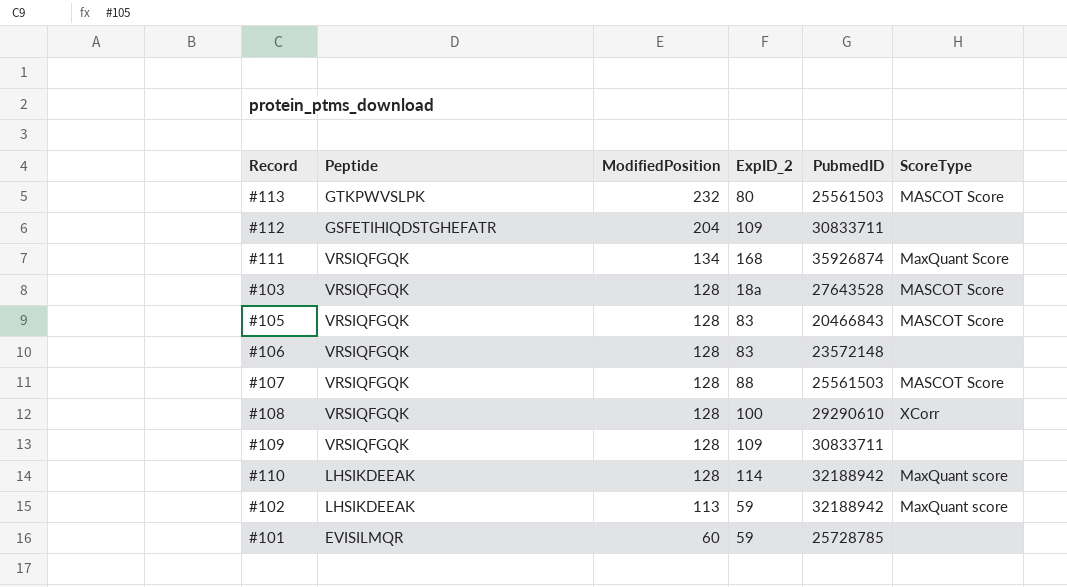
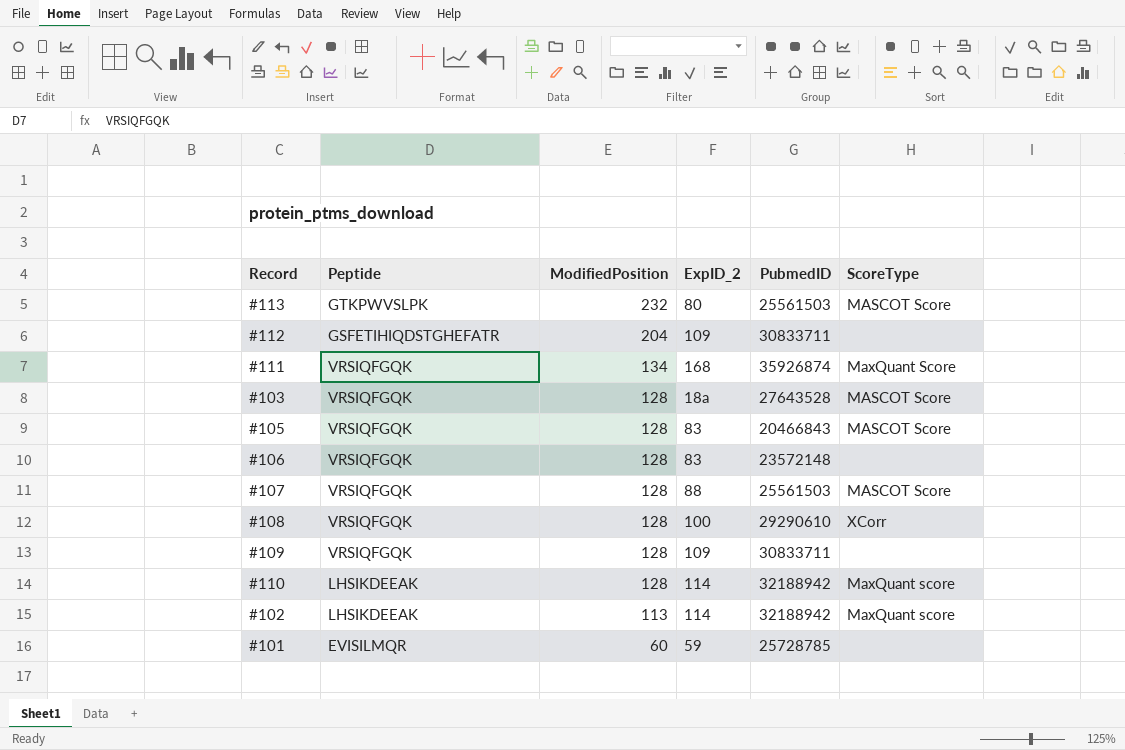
#102 | ExpID_2: 59 -> 114

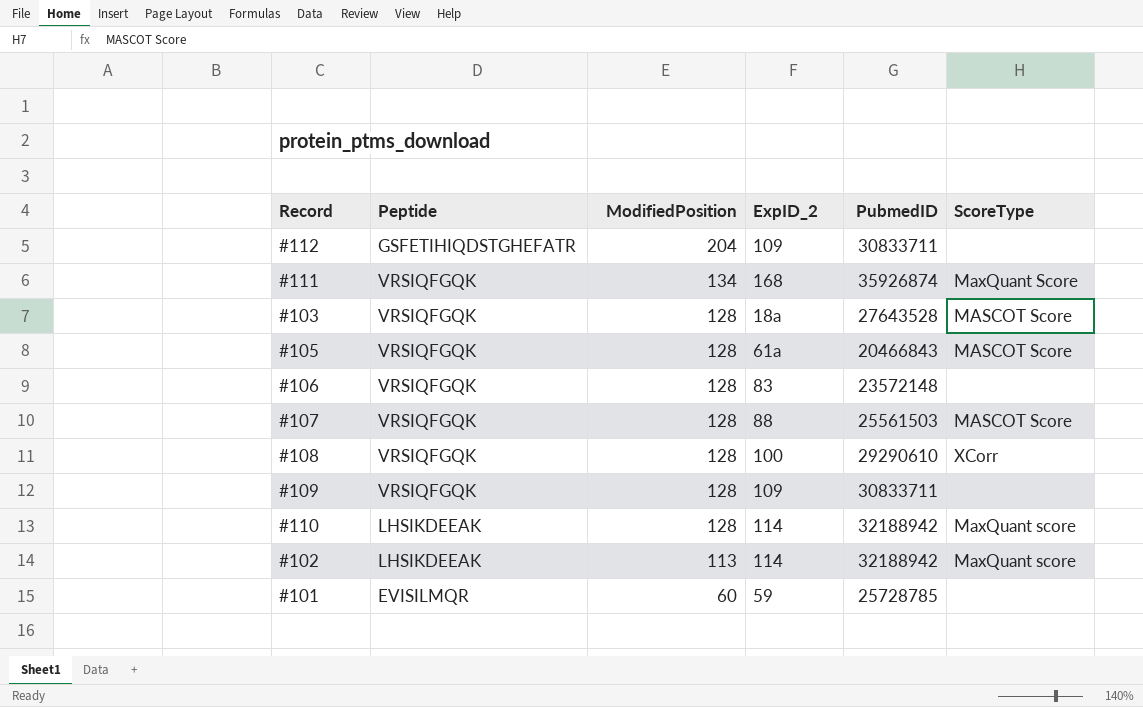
row #113: GTKPWVSLPK | 232 | 80 | 25561503 | MASCOT Score -> none
#105 | ExpID_2: 83 -> 61a

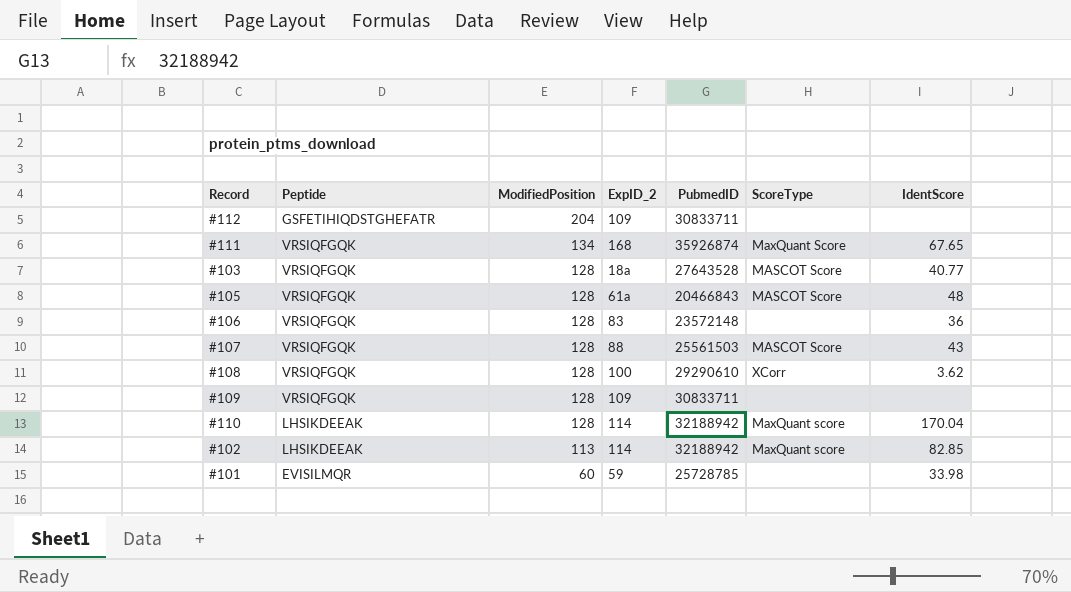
column IdentScore | position: none -> 7

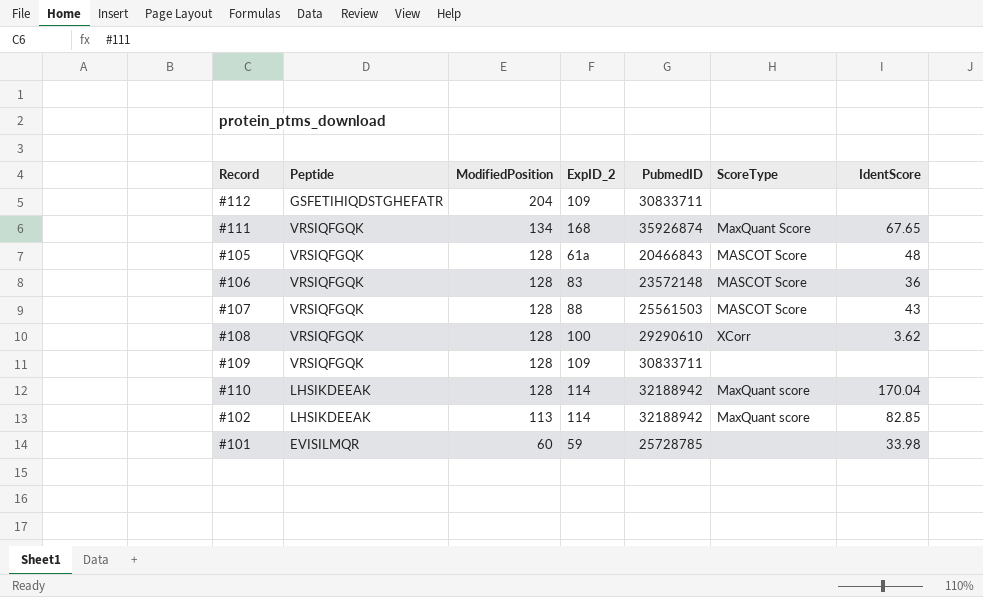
row #103: VRSIQFGQK | 128 | 18a | 27643528 | MASCOT Score | 40.77 -> none
#106 | ScoreType: none -> MASCOT Score

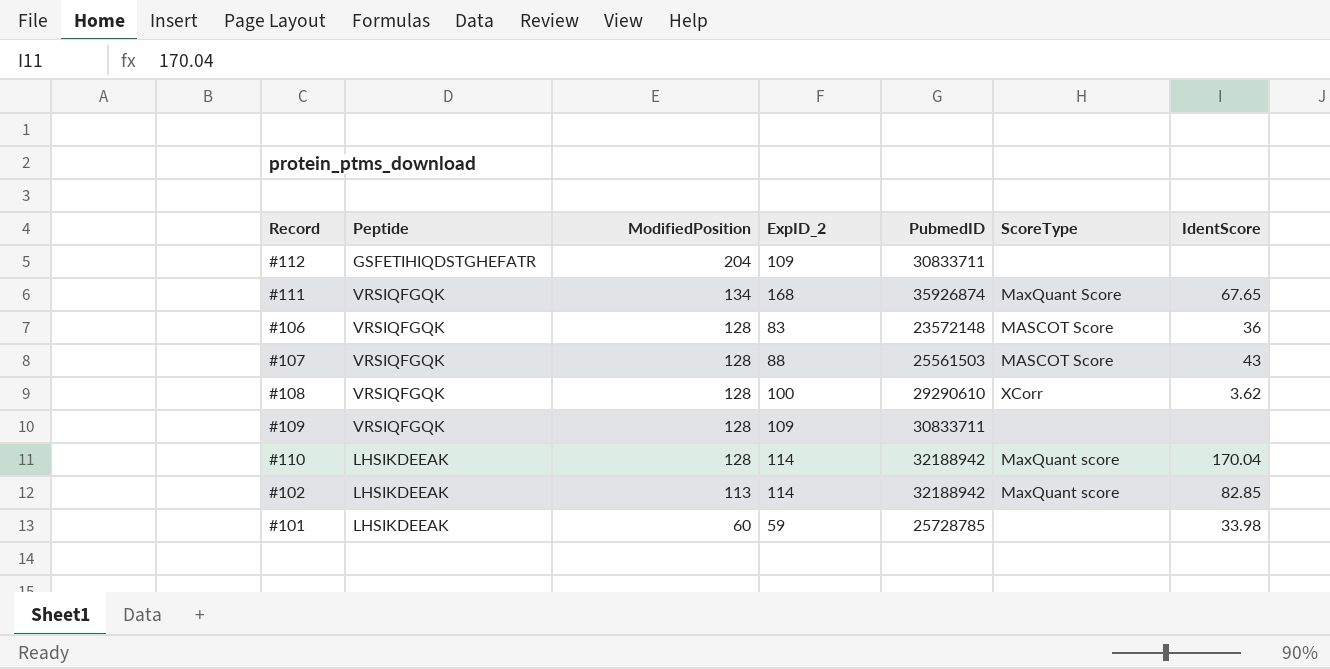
row #105: VRSIQFGQK | 128 | 61a | 20466843 | MASCOT Score | 48 -> none
#101 | Peptide: EVISILMQR -> LHSIKDEEAK

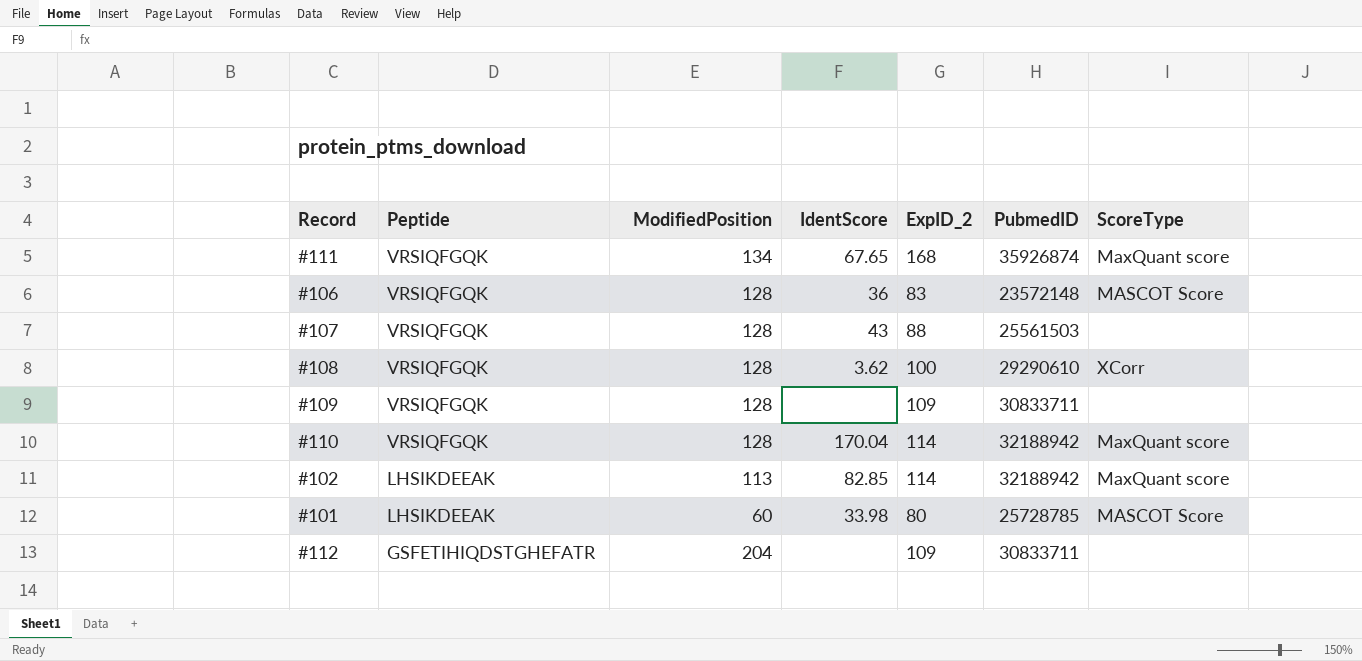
row order: ModifiedPosition descending -> Peptide descending
column IdentScore | position: 7 -> 4
#111 | ScoreType: MaxQuant Score -> MaxQuant score
#107 | ScoreType: MASCOT Score -> none
#110 | Peptide: LHSIKDEEAK -> VRSIQFGQK
#101 | ExpID_2: 59 -> 80
#101 | ScoreType: none -> MASCOT Score

